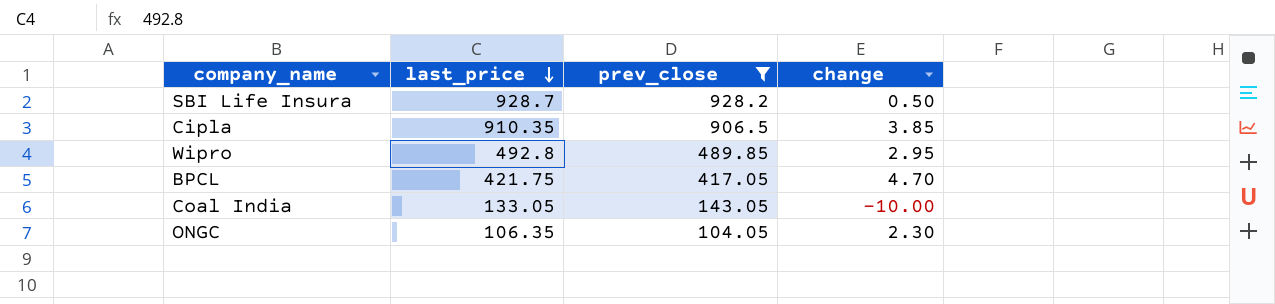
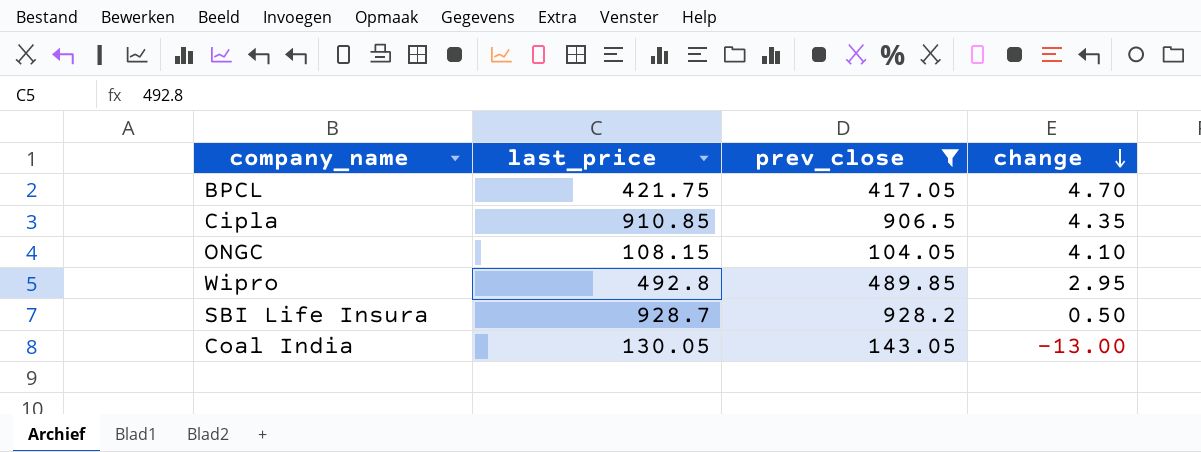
row order: last_price descending -> change descending
Cipla | last_price: 910.35 -> 910.85
Cipla | change: 3.85 -> 4.35
ONGC | last_price: 106.35 -> 108.15
ONGC | change: 2.30 -> 4.10
Coal India | last_price: 133.05 -> 130.05
Coal India | change: -10.00 -> -13.00

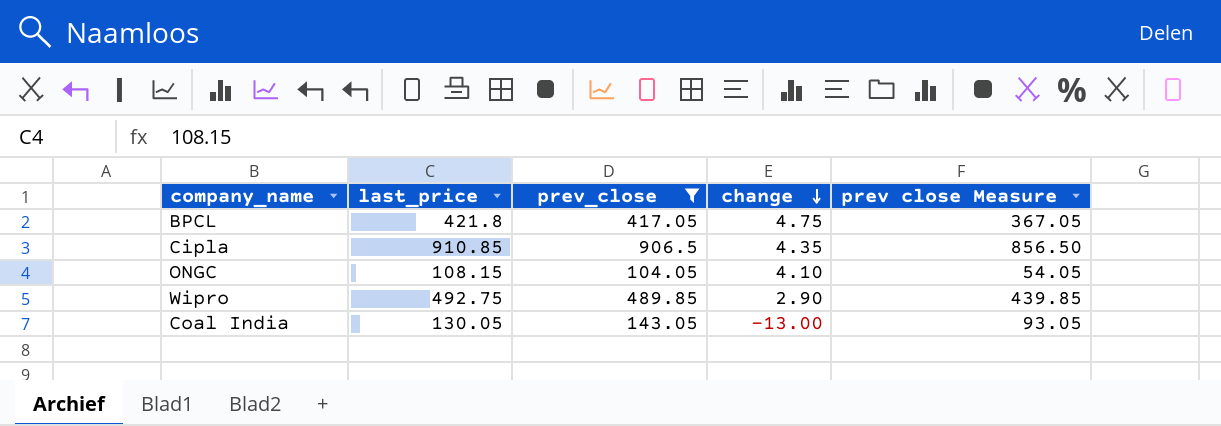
column prev close Measure | formula: none -> [prev_close] - 50
row SBI Life Insura: 928.7 | 928.2 | 0.50 -> none
BPCL | last_price: 421.75 -> 421.8
BPCL | change: 4.70 -> 4.75
Wipro | last_price: 492.8 -> 492.75
Wipro | change: 2.95 -> 2.90

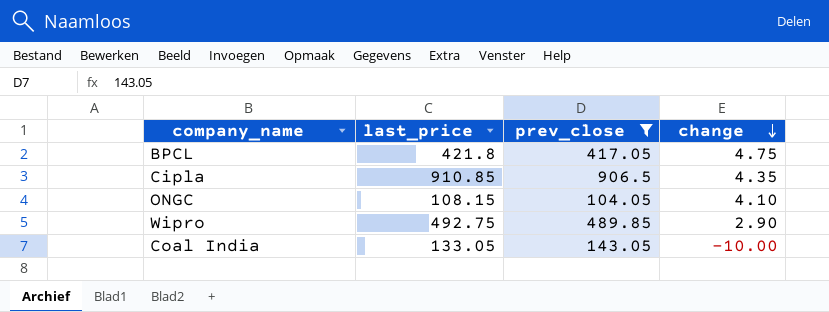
column prev close Measure | formula: [prev_close] - 50 -> none
Coal India | last_price: 130.05 -> 133.05
Coal India | change: -13.00 -> -10.00

